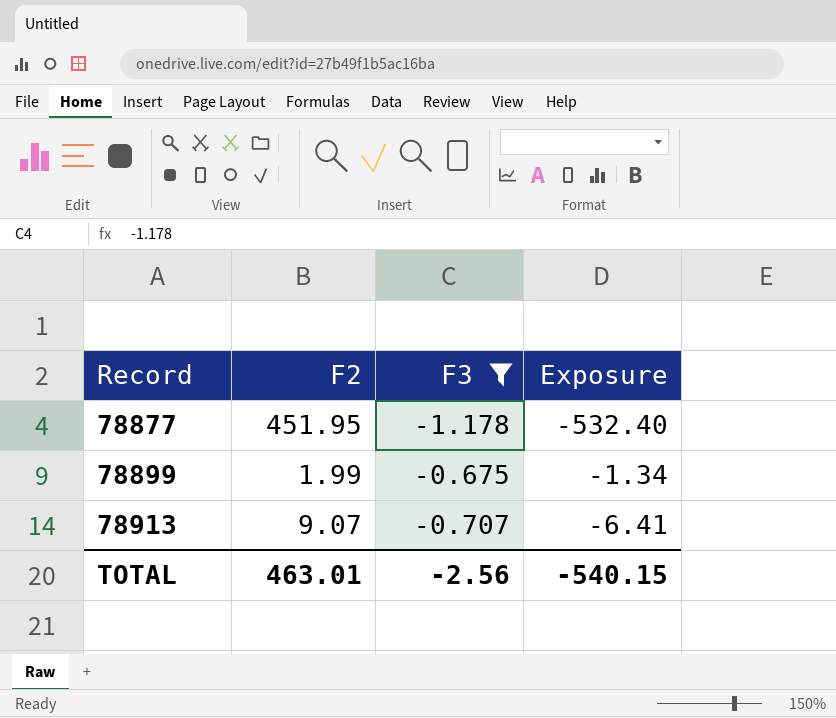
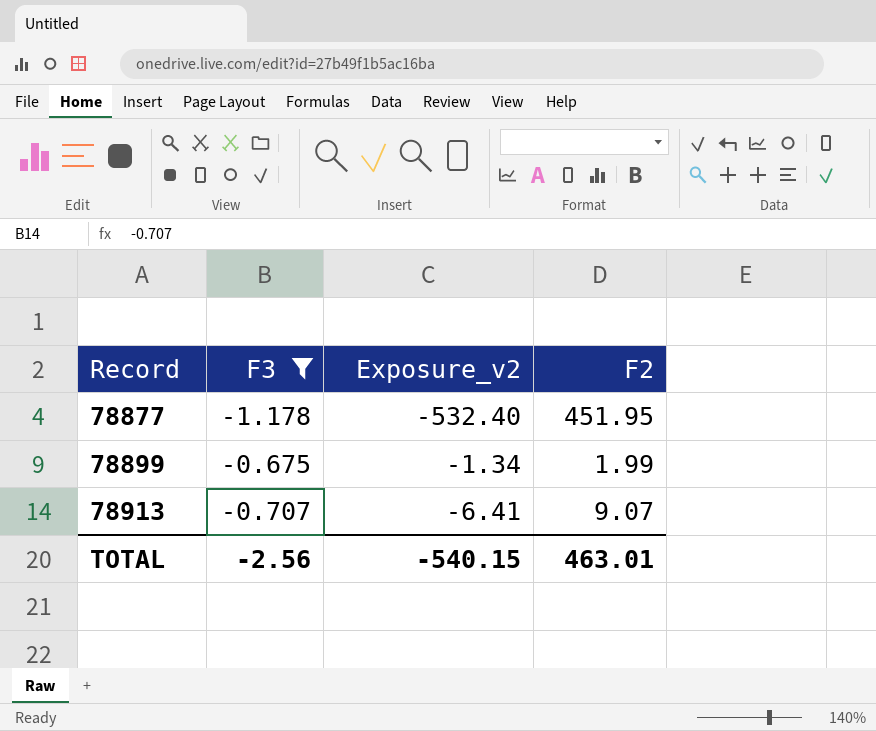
column name: Exposure -> Exposure_v2
column F2 | position: 2 -> 4

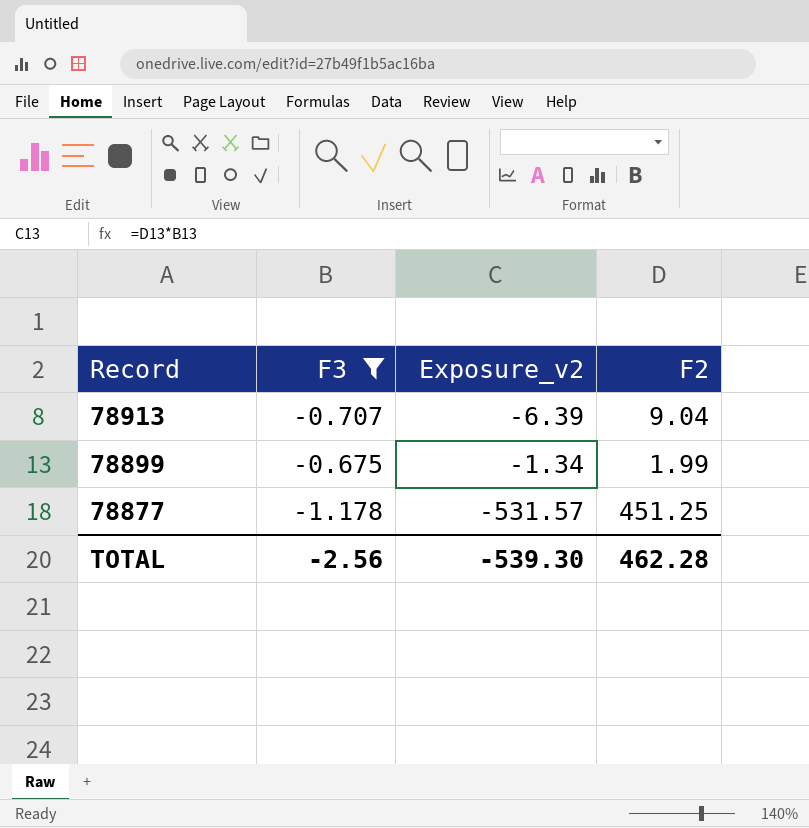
row order: Record ascending -> Record descending
78913 | Exposure_v2: -6.41 -> -6.39
78913 | F2: 9.07 -> 9.04
78877 | Exposure_v2: -532.40 -> -531.57
78877 | F2: 451.95 -> 451.25
TOTAL | Exposure_v2: -540.15 -> -539.30
TOTAL | F2: 463.01 -> 462.28

